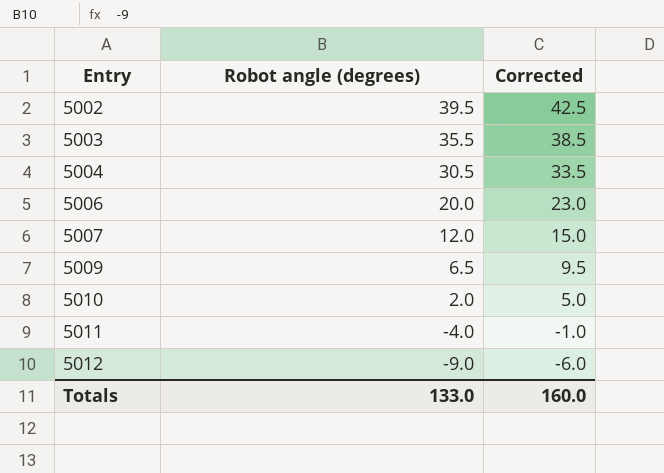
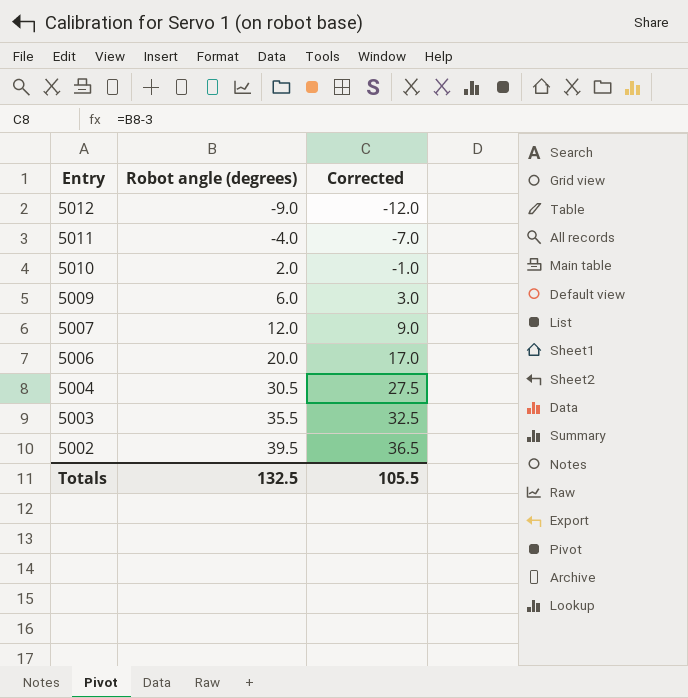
row order: Entry ascending -> Entry descending
column Corrected | formula: [Robot angle (degrees)] + 3 -> [Robot angle (degrees)] - 3
5009 | Robot angle (degrees): 6.5 -> 6.0
Totals | Robot angle (degrees): 133.0 -> 132.5
Totals | Corrected: 160.0 -> 105.5

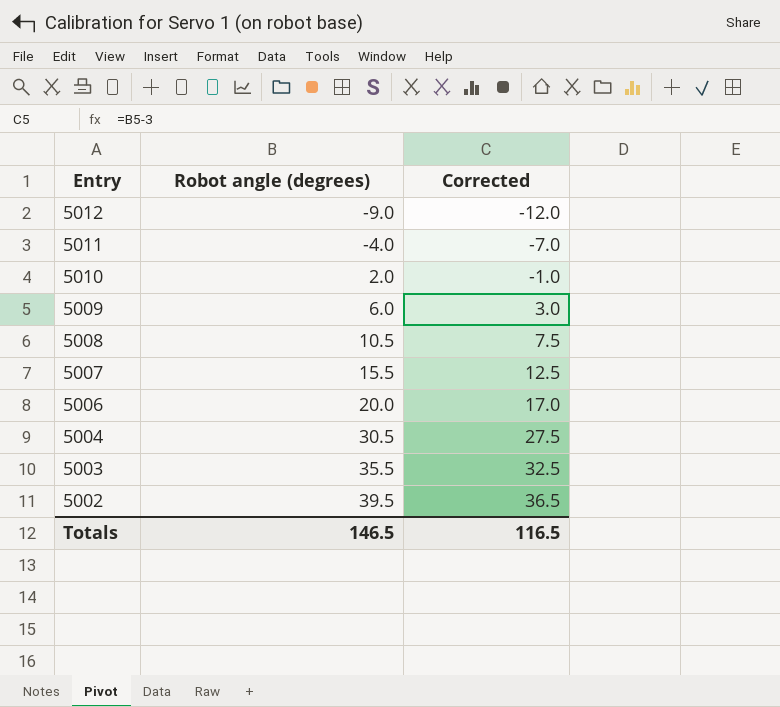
row 5008: none -> 10.5 | 7.5
5007 | Robot angle (degrees): 12.0 -> 15.5
5007 | Corrected: 9.0 -> 12.5
Totals | Robot angle (degrees): 132.5 -> 146.5
Totals | Corrected: 105.5 -> 116.5

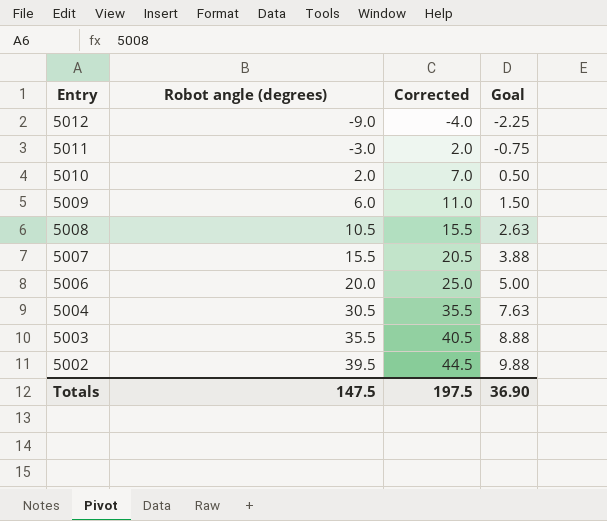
column Corrected | formula: [Robot angle (degrees)] - 3 -> [Robot angle (degrees)] + 5
column Goal | formula: none -> [Robot angle (degrees)] * 0.25
5011 | Robot angle (degrees): -4.0 -> -3.0
Totals | Robot angle (degrees): 146.5 -> 147.5
Totals | Corrected: 116.5 -> 197.5

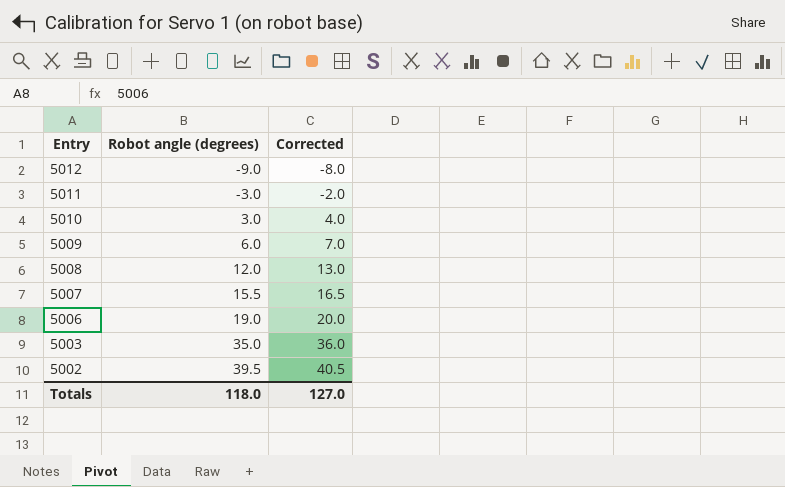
column Goal | formula: [Robot angle (degrees)] * 0.25 -> none
column Corrected | formula: [Robot angle (degrees)] + 5 -> [Robot angle (degrees)] + 1
row 5004: 30.5 | 35.5 | 7.63 -> none
5010 | Robot angle (degrees): 2.0 -> 3.0
5008 | Robot angle (degrees): 10.5 -> 12.0
5006 | Robot angle (degrees): 20.0 -> 19.0
5003 | Robot angle (degrees): 35.5 -> 35.0
Totals | Robot angle (degrees): 147.5 -> 118.0
Totals | Corrected: 197.5 -> 127.0

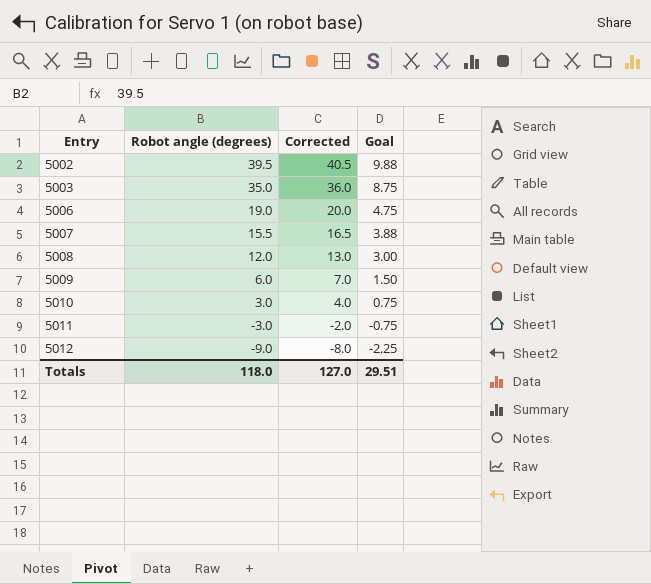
row order: Entry descending -> Entry ascending
column Goal | formula: none -> [Robot angle (degrees)] * 0.25

